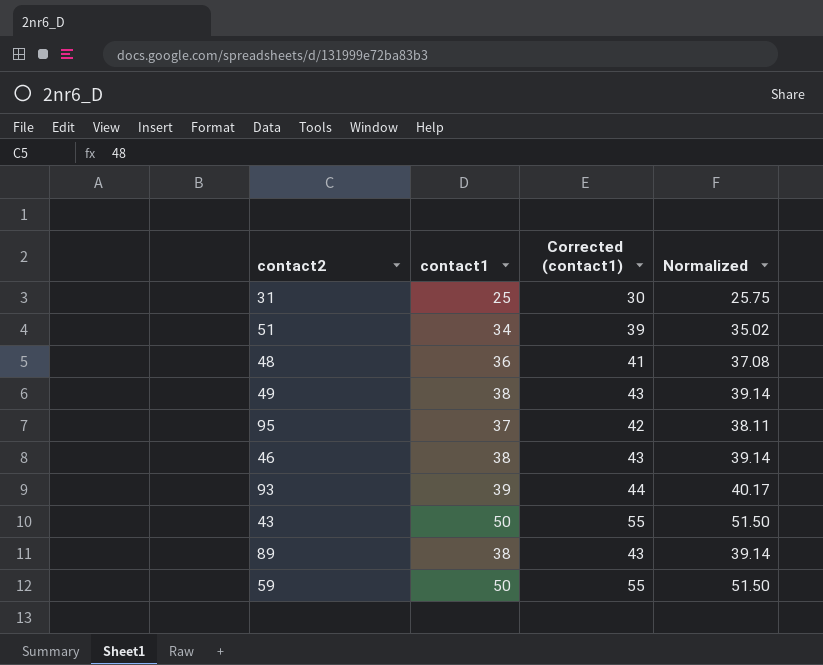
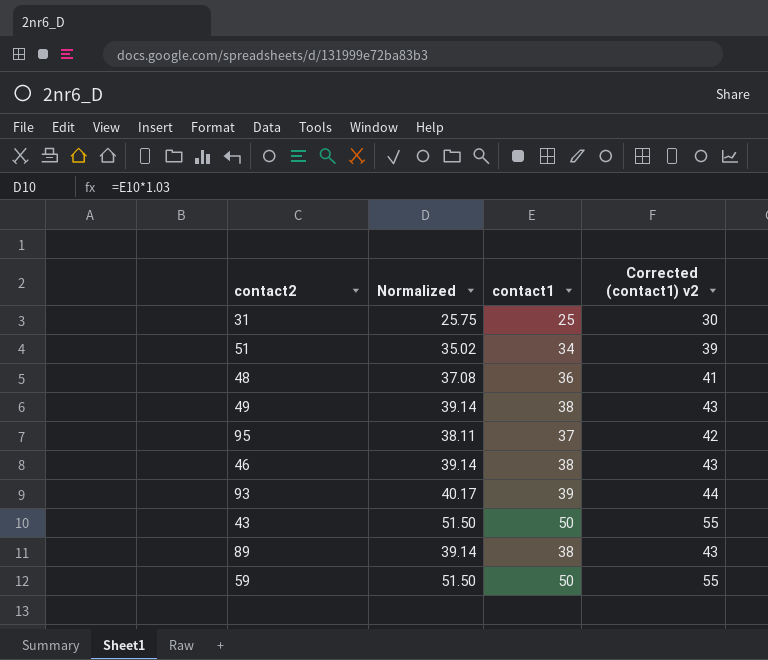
column Normalized | position: 4 -> 2
column name: Corrected (contact1) -> Corrected (contact1) v2

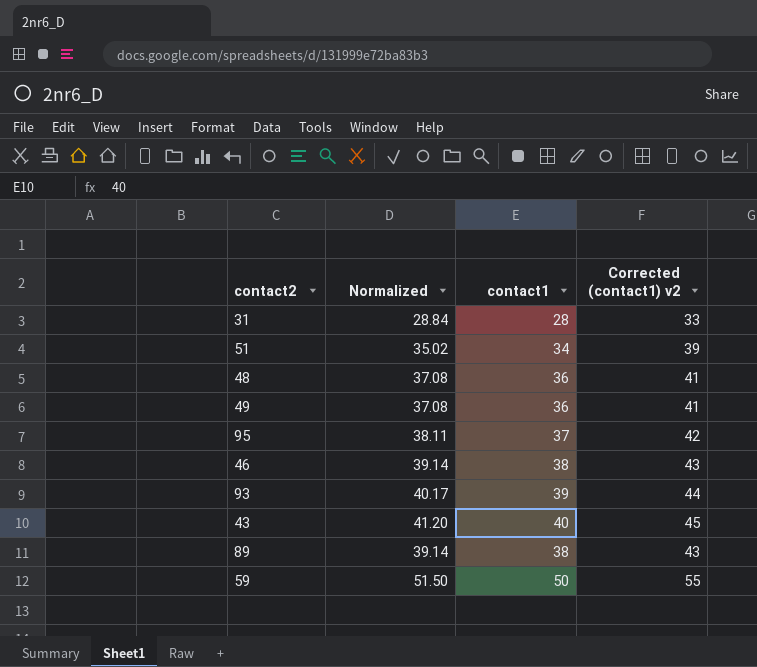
31 | Normalized: 25.75 -> 28.84
31 | contact1: 25 -> 28
31 | Corrected (contact1) v2: 30 -> 33
49 | Normalized: 39.14 -> 37.08
49 | contact1: 38 -> 36
49 | Corrected (contact1) v2: 43 -> 41
43 | Normalized: 51.50 -> 41.20
43 | contact1: 50 -> 40
43 | Corrected (contact1) v2: 55 -> 45

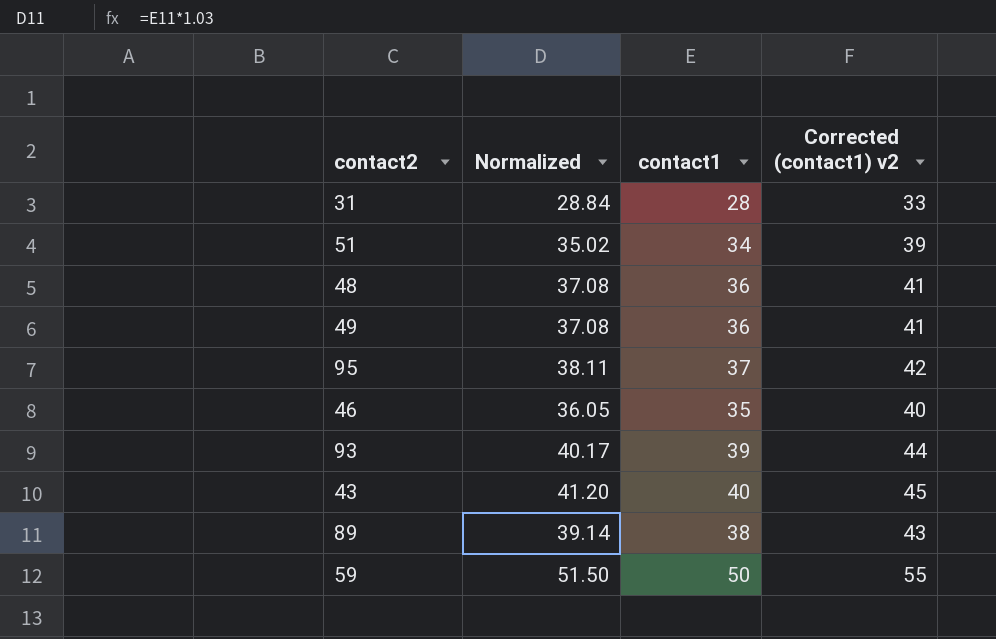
46 | Normalized: 39.14 -> 36.05
46 | contact1: 38 -> 35
46 | Corrected (contact1) v2: 43 -> 40

